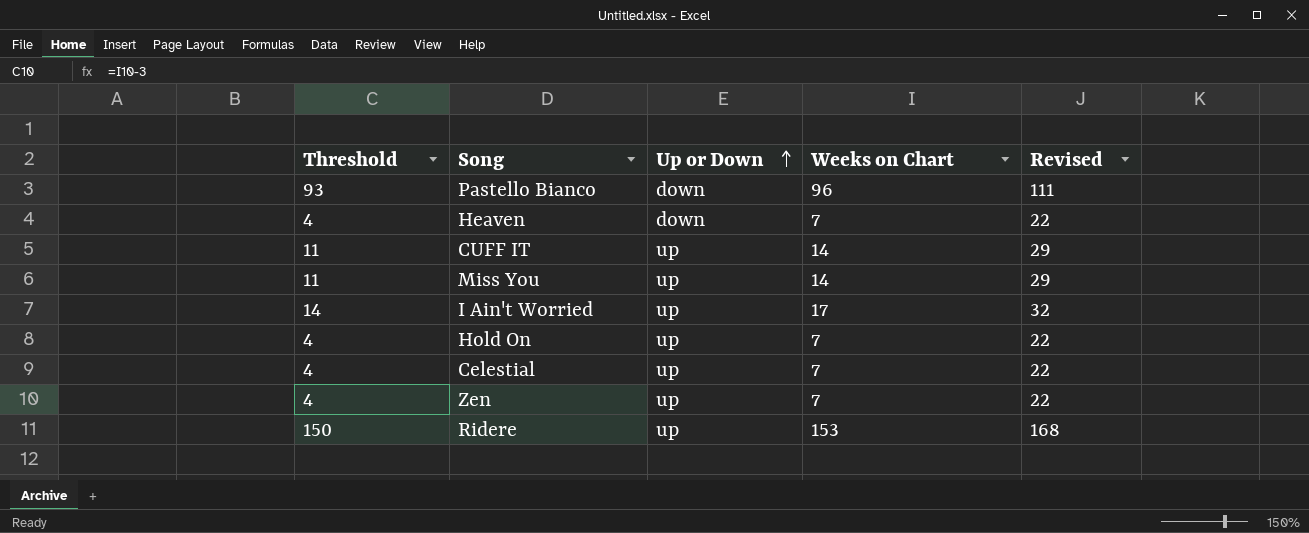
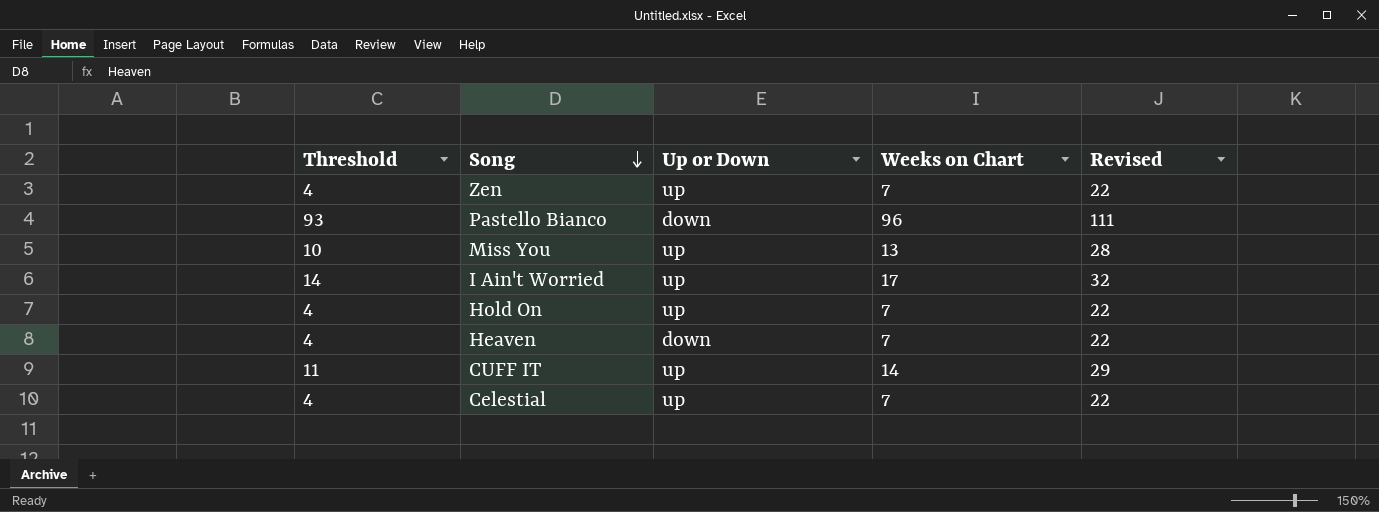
row order: Up or Down ascending -> Song descending
row Ridere: 150 | up | 153 | 168 -> none
Miss You | Threshold: 11 -> 10
Miss You | Weeks on Chart: 14 -> 13
Miss You | Revised: 29 -> 28

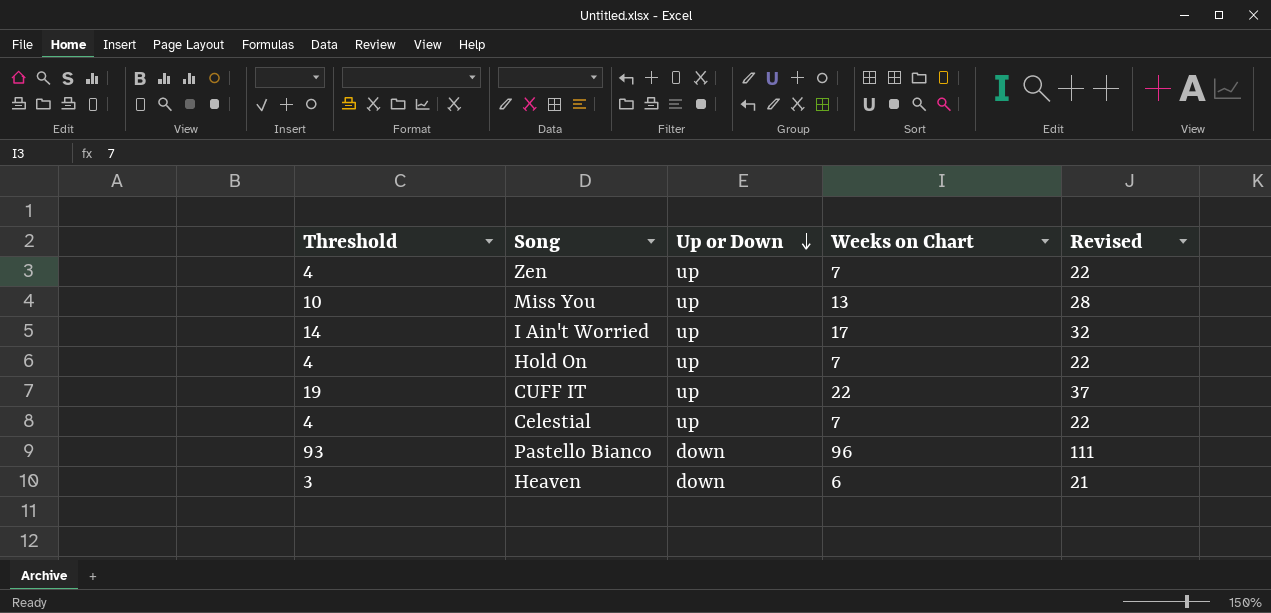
row order: Song descending -> Up or Down descending
CUFF IT | Threshold: 11 -> 19
CUFF IT | Weeks on Chart: 14 -> 22
CUFF IT | Revised: 29 -> 37
Heaven | Threshold: 4 -> 3
Heaven | Weeks on Chart: 7 -> 6
Heaven | Revised: 22 -> 21

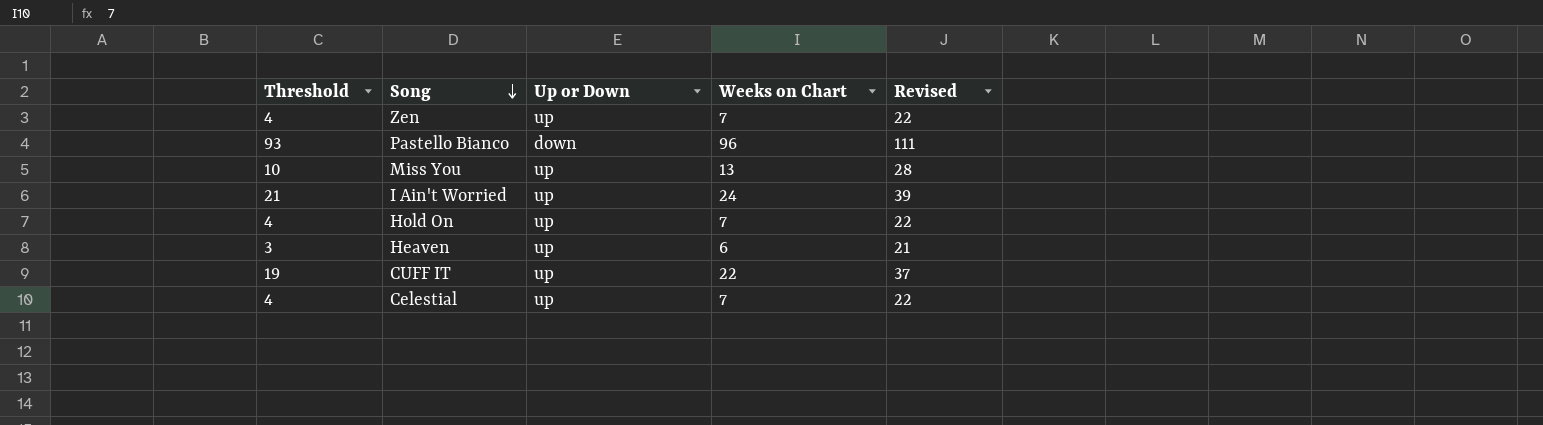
row order: Up or Down descending -> Song descending
I Ain't Worried | Threshold: 14 -> 21
I Ain't Worried | Weeks on Chart: 17 -> 24
I Ain't Worried | Revised: 32 -> 39
Heaven | Up or Down: down -> up

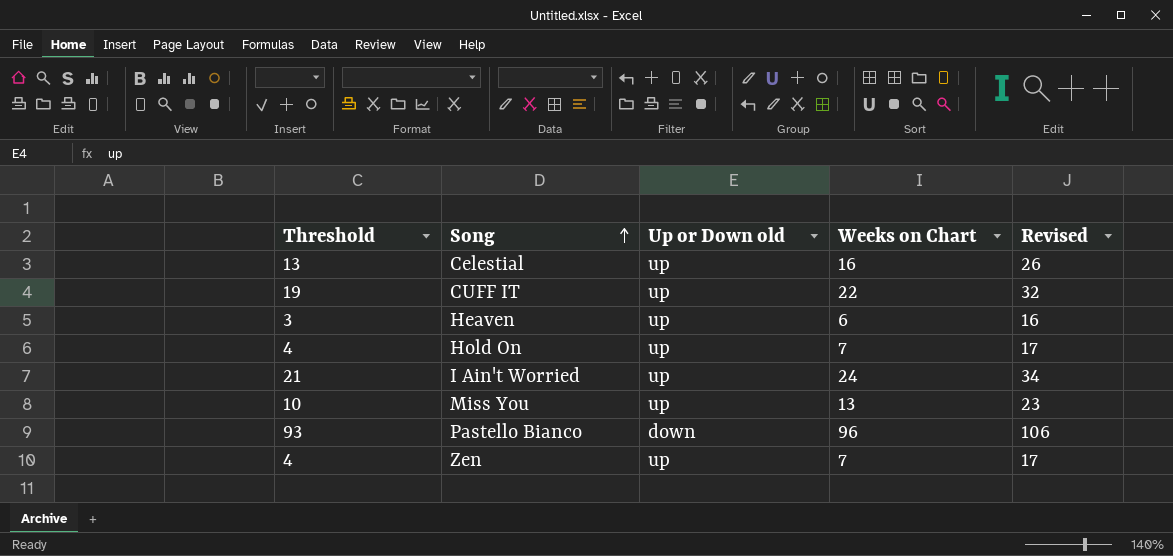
row order: Song descending -> Song ascending
column name: Up or Down -> Up or Down old
column Revised | formula: [Weeks on Chart] + 15 -> [Weeks on Chart] + 10
Celestial | Threshold: 4 -> 13
Celestial | Weeks on Chart: 7 -> 16

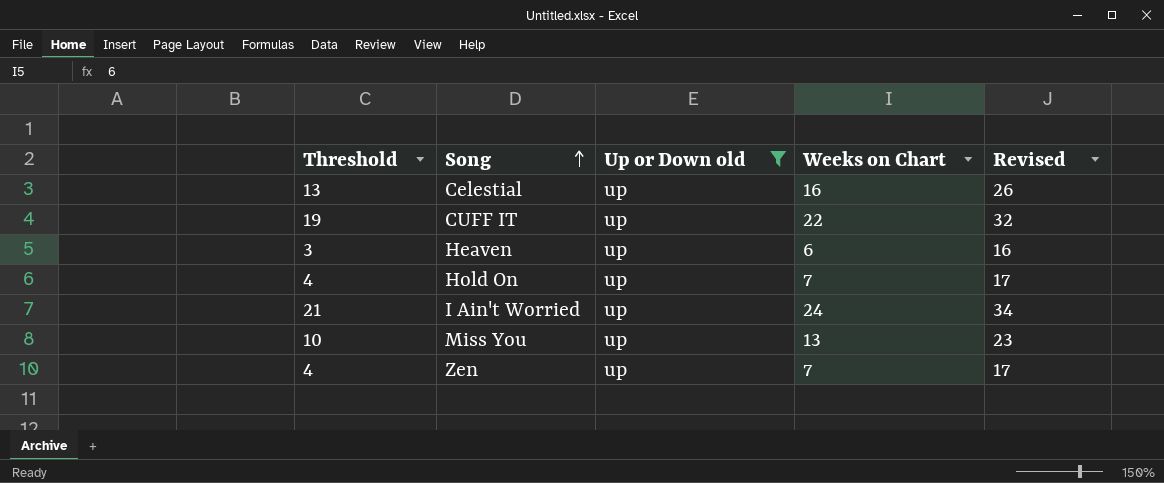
filter: none -> Up or Down old = up

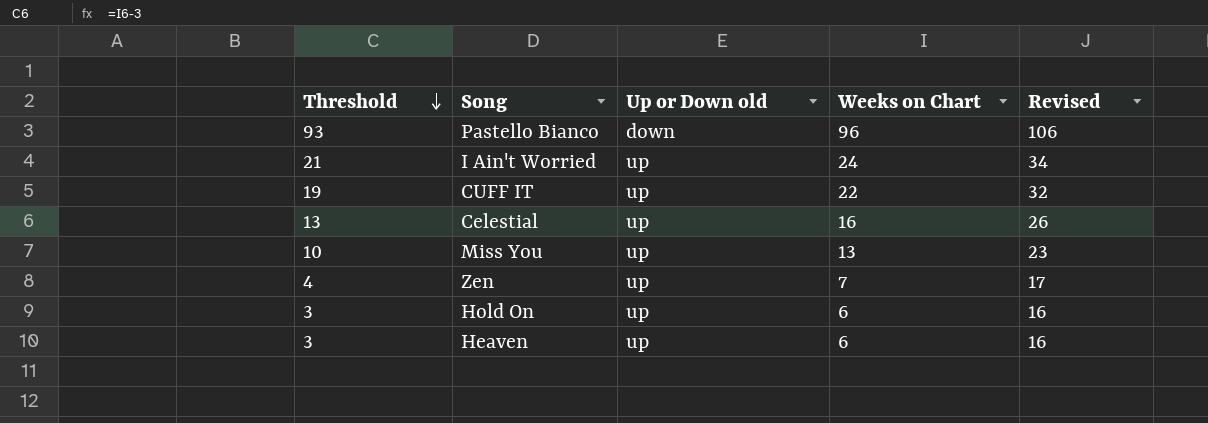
filter: Up or Down old = up -> none
row order: Song ascending -> Threshold descending
Hold On | Threshold: 4 -> 3
Hold On | Weeks on Chart: 7 -> 6
Hold On | Revised: 17 -> 16

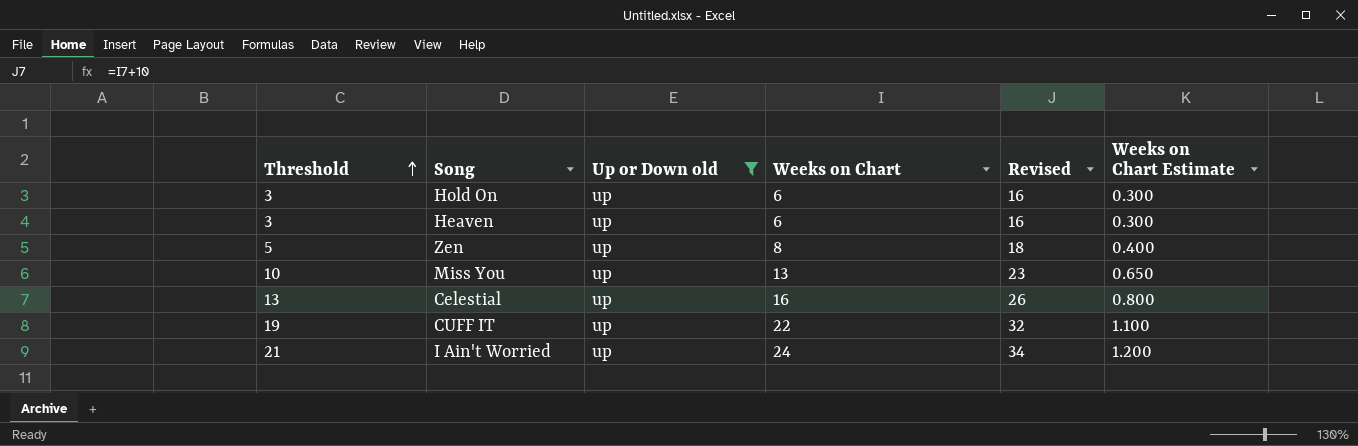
filter: none -> Up or Down old = up
row order: Threshold descending -> Threshold ascending
column Weeks on Chart Estimate | formula: none -> [Weeks on Chart] * 0.05
Zen | Threshold: 4 -> 5
Zen | Weeks on Chart: 7 -> 8
Zen | Revised: 17 -> 18

